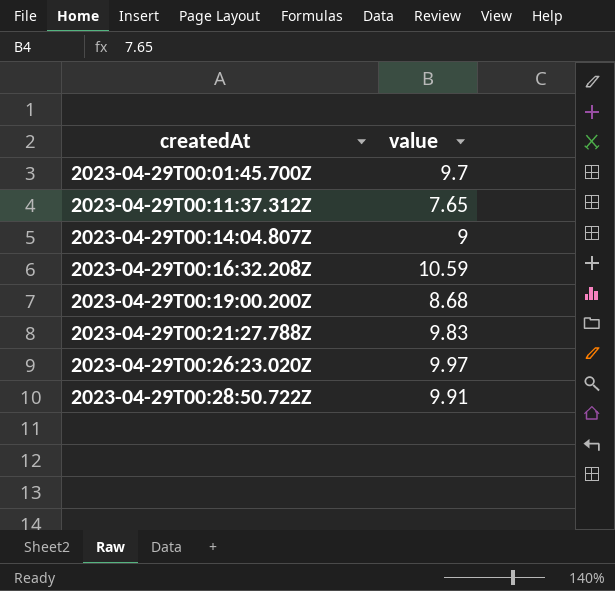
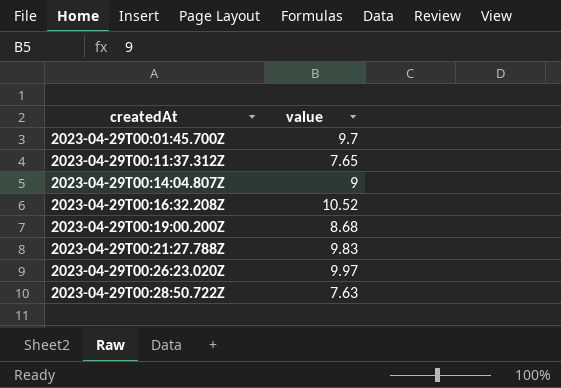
2023-04-29T00:16:32.208Z | value: 10.59 -> 10.52
2023-04-29T00:28:50.722Z | value: 9.91 -> 7.63

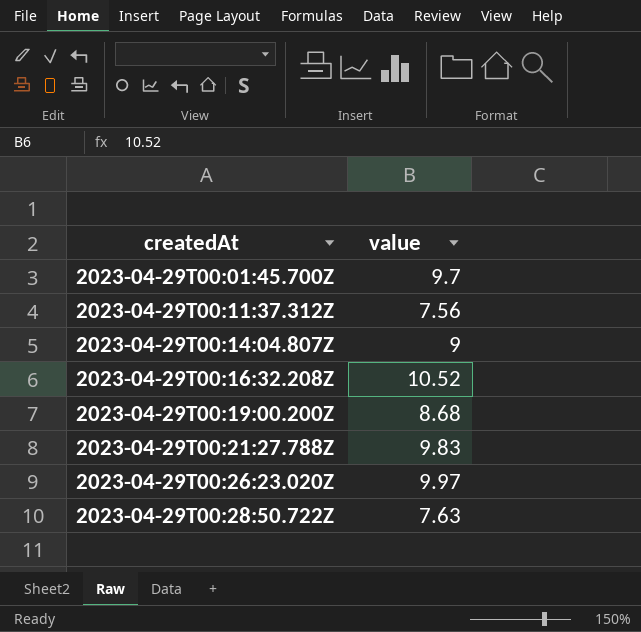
2023-04-29T00:11:37.312Z | value: 7.65 -> 7.56

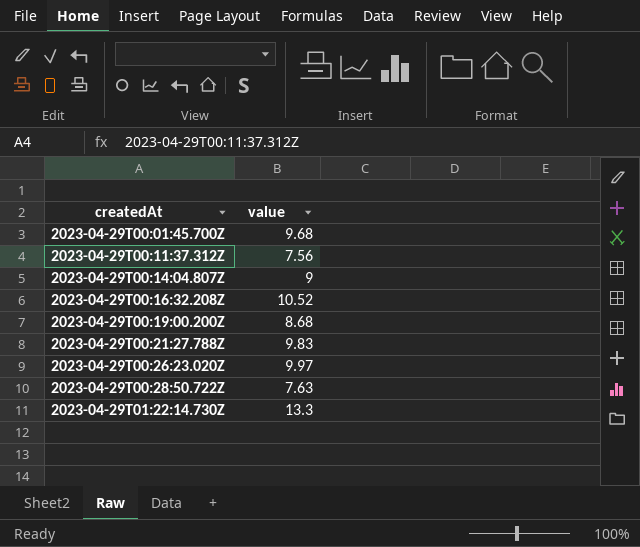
2023-04-29T00:01:45.700Z | value: 9.7 -> 9.68
row 2023-04-29T01:22:14.730Z: none -> 13.3

